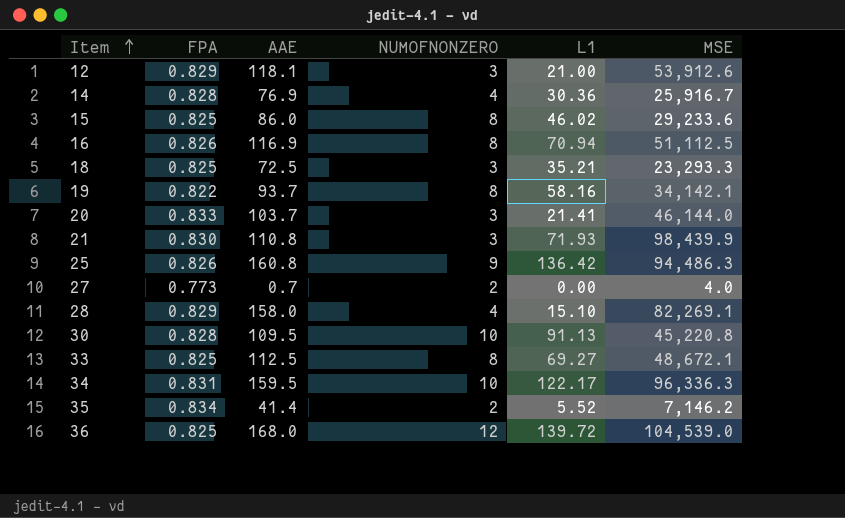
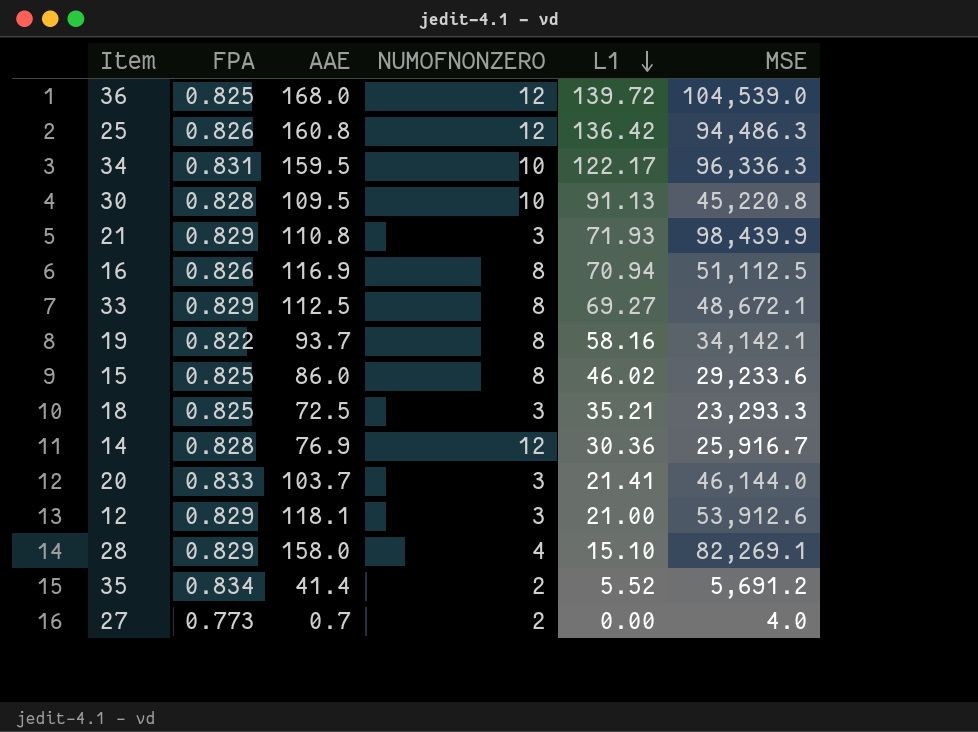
row order: Item ascending -> L1 descending
25 | NUMOFNONZERO: 9 -> 12
21 | FPA: 0.830 -> 0.829
33 | FPA: 0.825 -> 0.829
14 | NUMOFNONZERO: 4 -> 12
35 | MSE: 7,146.2 -> 5,691.2

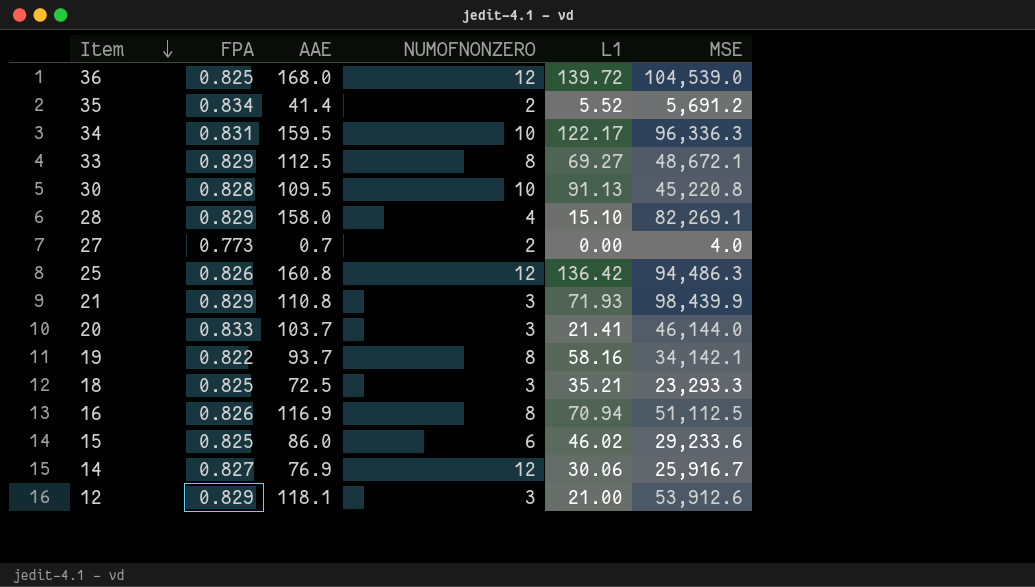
row order: L1 descending -> Item descending
15 | NUMOFNONZERO: 8 -> 6
14 | FPA: 0.828 -> 0.827
14 | L1: 30.36 -> 30.06

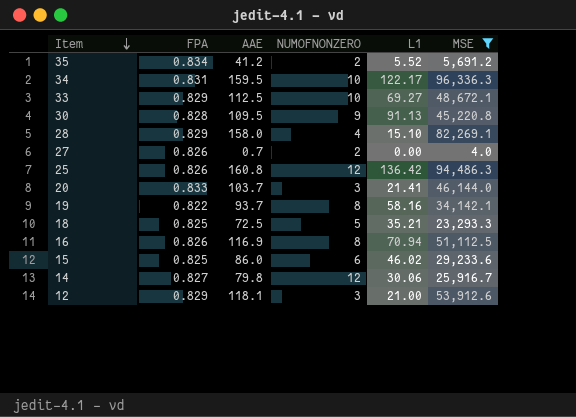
filter: none -> MSE <= 96,336.3
35 | AAE: 41.4 -> 41.2
33 | NUMOFNONZERO: 8 -> 10
30 | NUMOFNONZERO: 10 -> 9
27 | FPA: 0.773 -> 0.826
18 | NUMOFNONZERO: 3 -> 5
14 | AAE: 76.9 -> 79.8

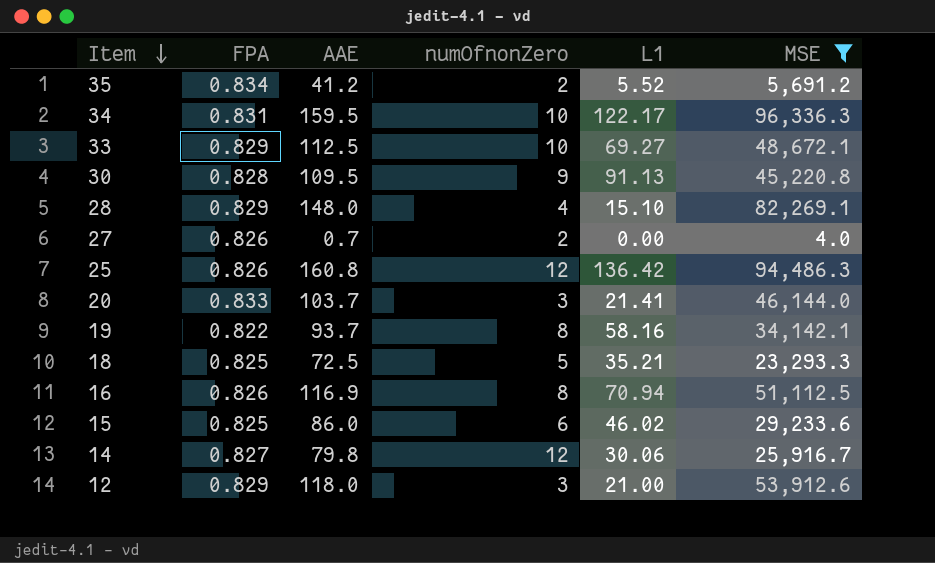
column name: NUMOFNONZERO -> numOfnonZero
28 | AAE: 158.0 -> 148.0
12 | AAE: 118.1 -> 118.0

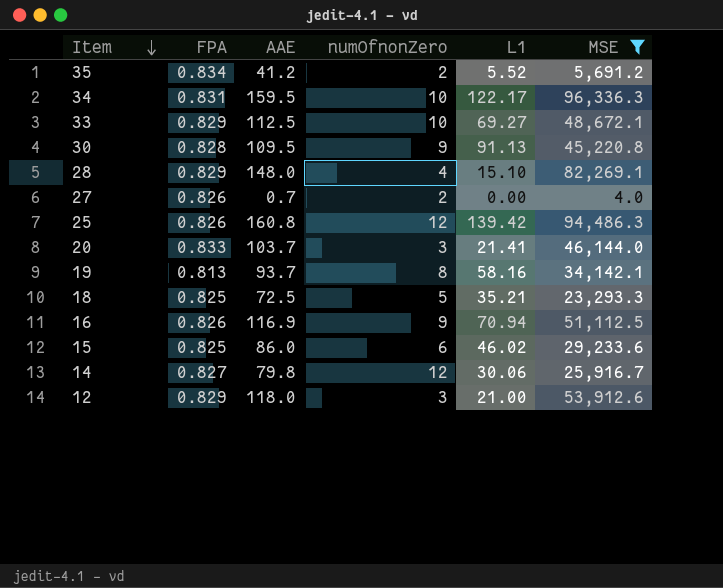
25 | L1: 136.42 -> 139.42
19 | FPA: 0.822 -> 0.813
16 | numOfnonZero: 8 -> 9

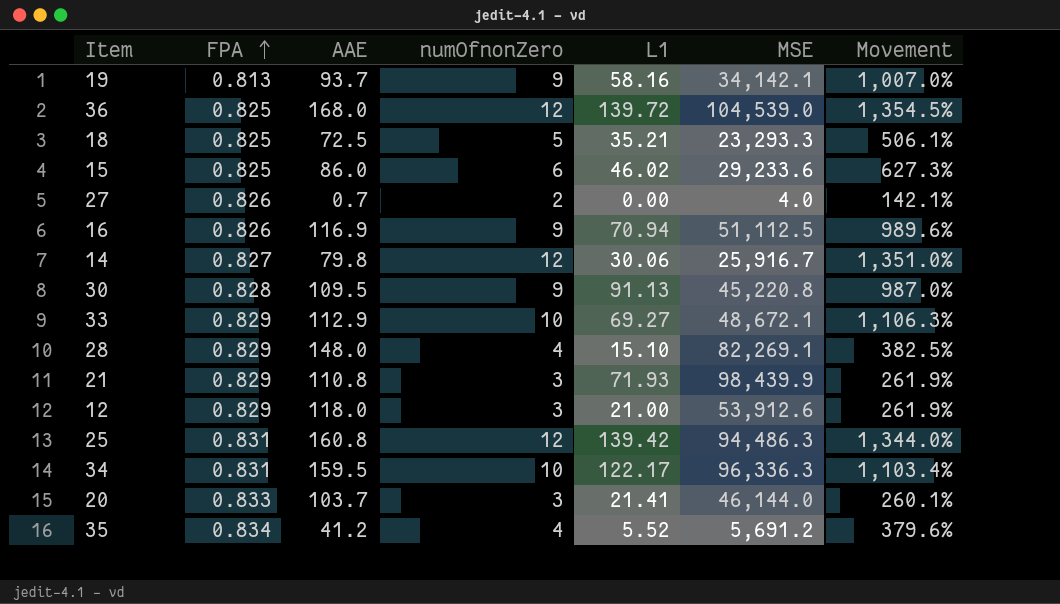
filter: MSE <= 96,336.3 -> none
row order: Item descending -> FPA ascending
column Movement | formula: none -> ([numOfnonZero] - [FPA]) / [FPA]
19 | numOfnonZero: 8 -> 9
33 | AAE: 112.5 -> 112.9
25 | FPA: 0.826 -> 0.831
35 | numOfnonZero: 2 -> 4

